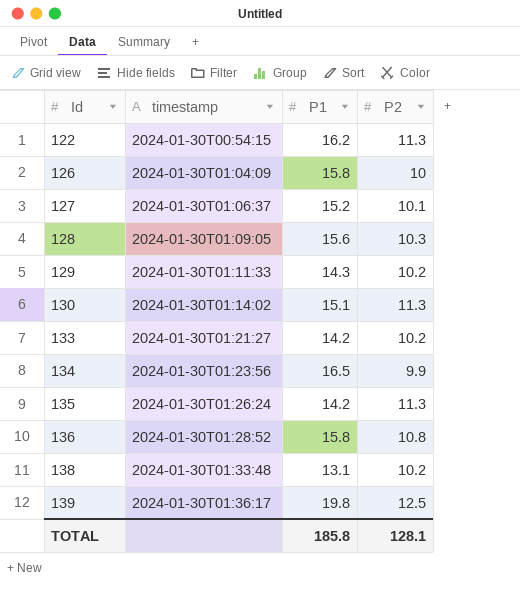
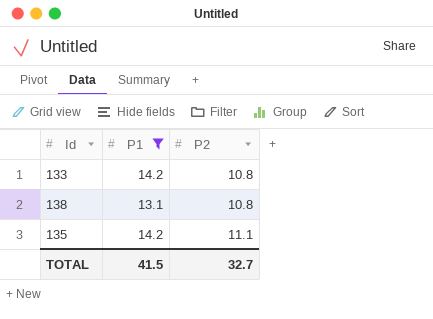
filter: none -> P1 <= 14.2
row order: Id ascending -> P2 ascending
column timestamp | position: 2 -> none
133 | P2: 10.2 -> 10.8
138 | P2: 10.2 -> 10.8
135 | P2: 11.3 -> 11.1
TOTAL | P1: 185.8 -> 41.5
TOTAL | P2: 128.1 -> 32.7

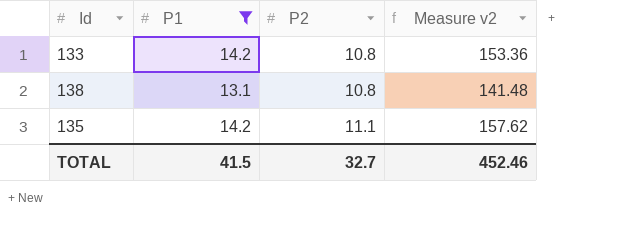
column Measure v2 | formula: none -> [P1] * [P2]

